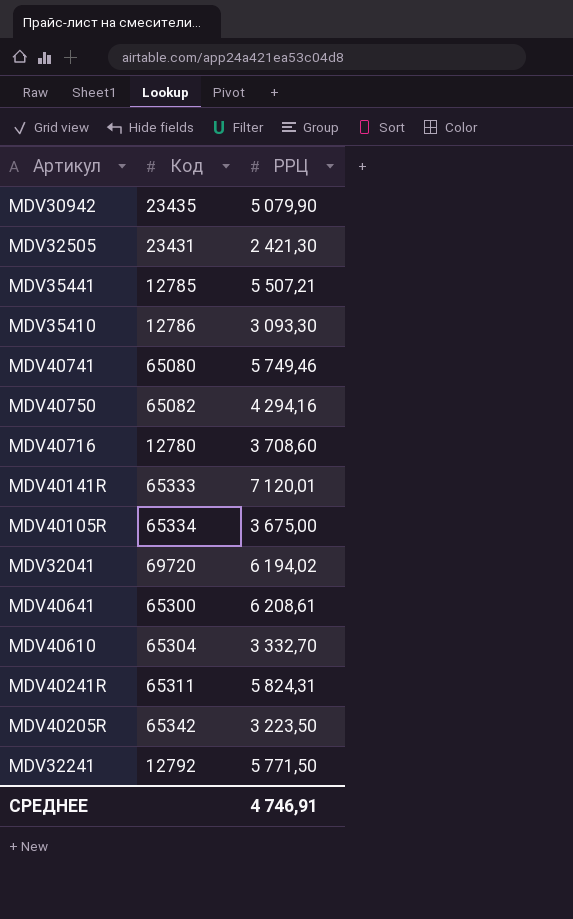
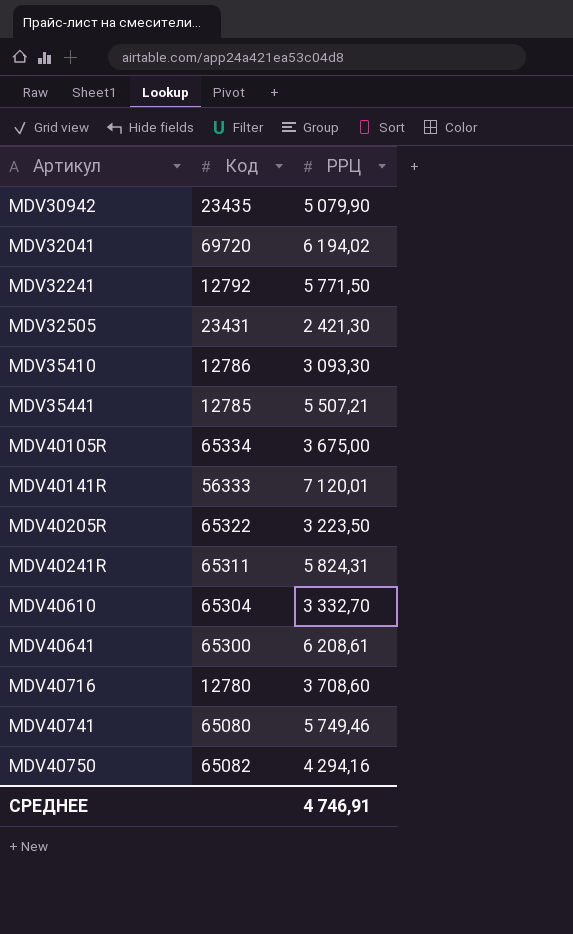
row order: none -> Артикул ascending
MDV40141R | Код: 65333 -> 56333
MDV40205R | Код: 65342 -> 65322

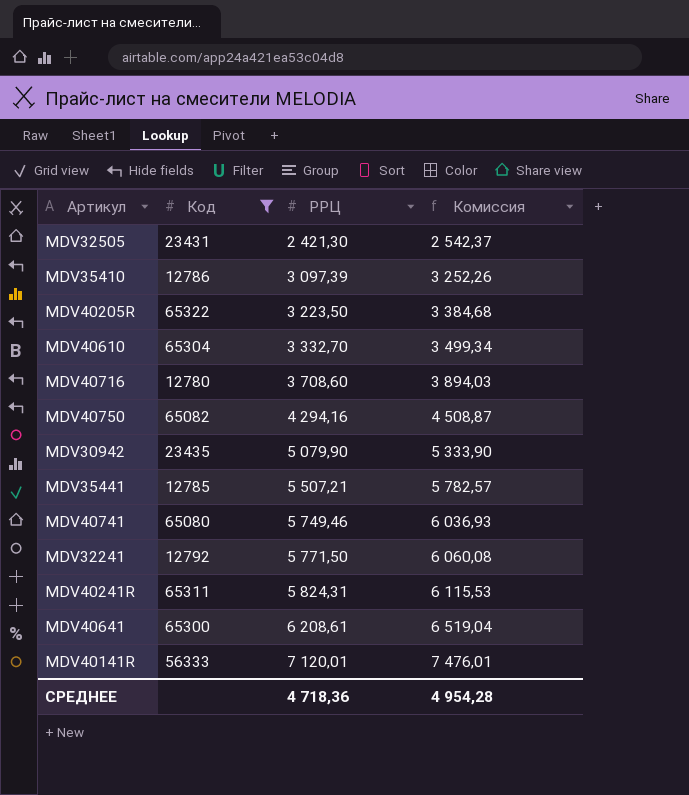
filter: none -> Код <= 65322
row order: Артикул ascending -> РРЦ ascending
column Комиссия | formula: none -> [РРЦ] * 1,05
MDV35410 | РРЦ: 3 093,30 -> 3 097,39
СРЕДНЕЕ | РРЦ: 4 746,91 -> 4 718,36

